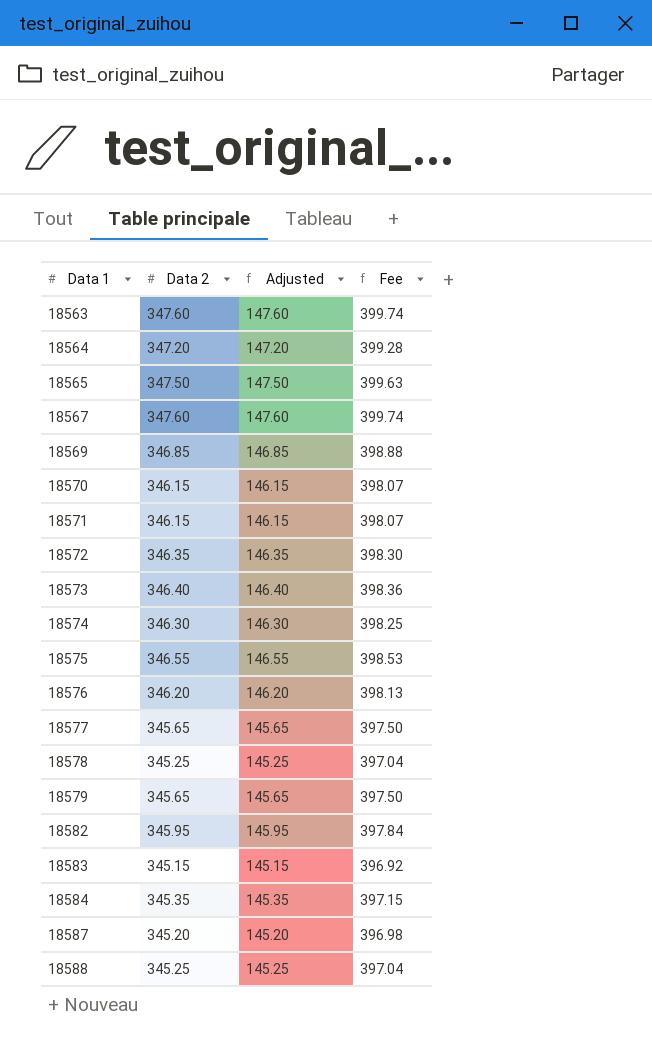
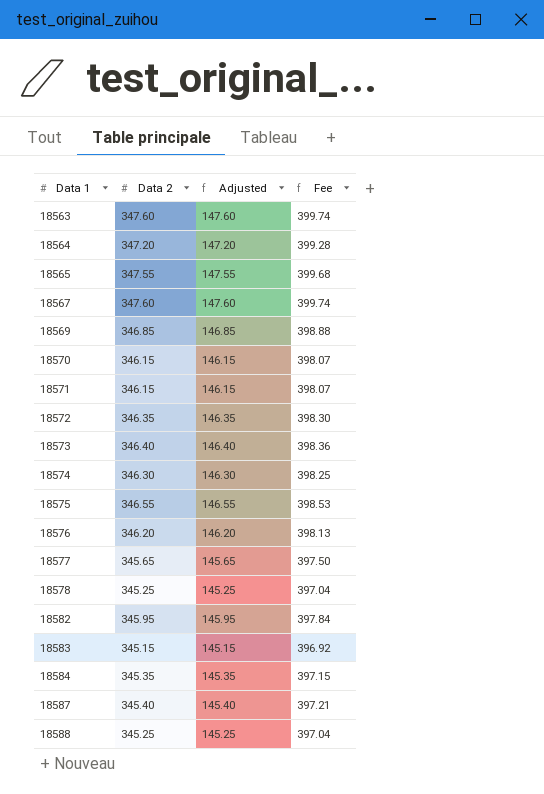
row 18579: 345.65 | 145.65 | 397.50 -> none
18565 | Data 2: 347.50 -> 347.55
18565 | Adjusted: 147.50 -> 147.55
18565 | Fee: 399.63 -> 399.68
18587 | Data 2: 345.20 -> 345.40
18587 | Adjusted: 145.20 -> 145.40
18587 | Fee: 396.98 -> 397.21

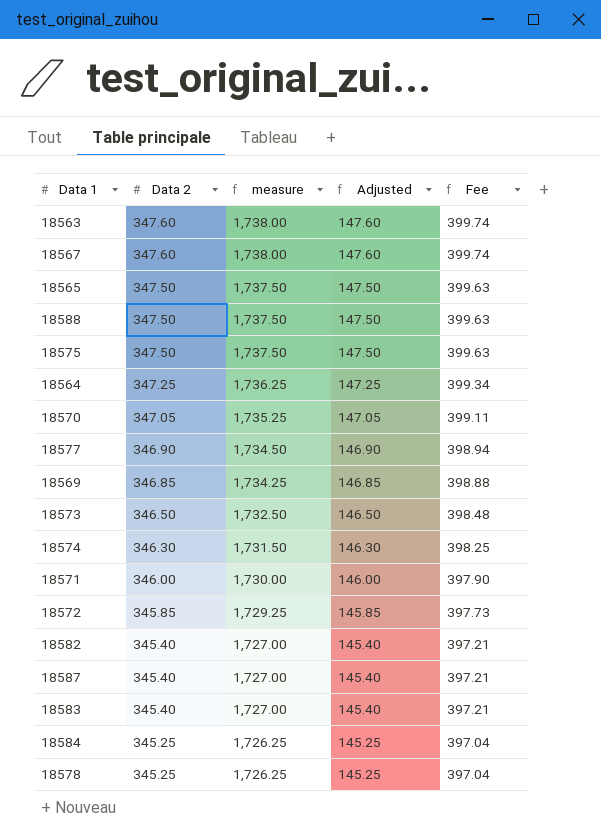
row order: Data 1 ascending -> Data 2 descending
column measure | formula: none -> [Data 2] * 5
row 18576: 346.20 | 146.20 | 398.13 -> none
18565 | Data 2: 347.55 -> 347.50
18565 | Adjusted: 147.55 -> 147.50
18565 | Fee: 399.68 -> 399.63
18588 | Data 2: 345.25 -> 347.50
18588 | Adjusted: 145.25 -> 147.50
18588 | Fee: 397.04 -> 399.63
18575 | Data 2: 346.55 -> 347.50
18575 | Adjusted: 146.55 -> 147.50
18575 | Fee: 398.53 -> 399.63
18564 | Data 2: 347.20 -> 347.25
18564 | Adjusted: 147.20 -> 147.25
18564 | Fee: 399.28 -> 399.34
18570 | Data 2: 346.15 -> 347.05
18570 | Adjusted: 146.15 -> 147.05
18570 | Fee: 398.07 -> 399.11
18577 | Data 2: 345.65 -> 346.90
18577 | Adjusted: 145.65 -> 146.90
18577 | Fee: 397.50 -> 398.94
18573 | Data 2: 346.40 -> 346.50
18573 | Adjusted: 146.40 -> 146.50
18573 | Fee: 398.36 -> 398.48
18571 | Data 2: 346.15 -> 346.00
18571 | Adjusted: 146.15 -> 146.00
18571 | Fee: 398.07 -> 397.90
18572 | Data 2: 346.35 -> 345.85
18572 | Adjusted: 146.35 -> 145.85
18572 | Fee: 398.30 -> 397.73
18582 | Data 2: 345.95 -> 345.40
18582 | Adjusted: 145.95 -> 145.40
18582 | Fee: 397.84 -> 397.21
18583 | Data 2: 345.15 -> 345.40
18583 | Adjusted: 145.15 -> 145.40
18583 | Fee: 396.92 -> 397.21
18584 | Data 2: 345.35 -> 345.25
18584 | Adjusted: 145.35 -> 145.25
18584 | Fee: 397.15 -> 397.04

